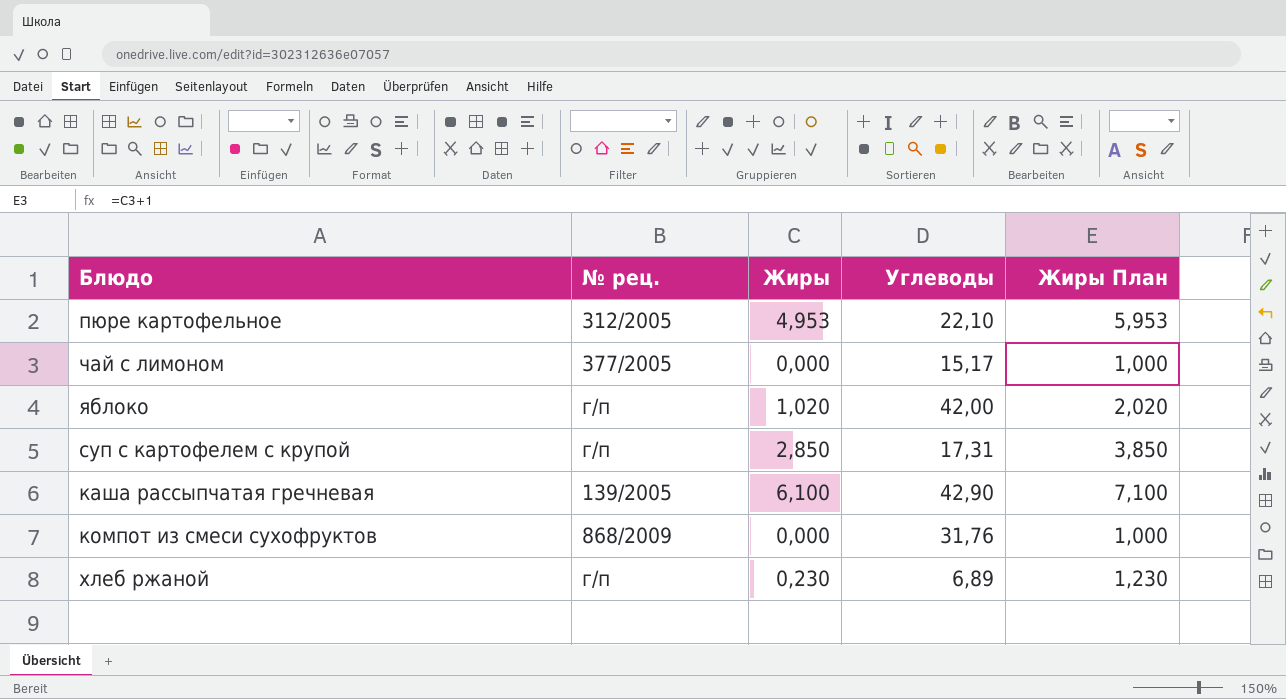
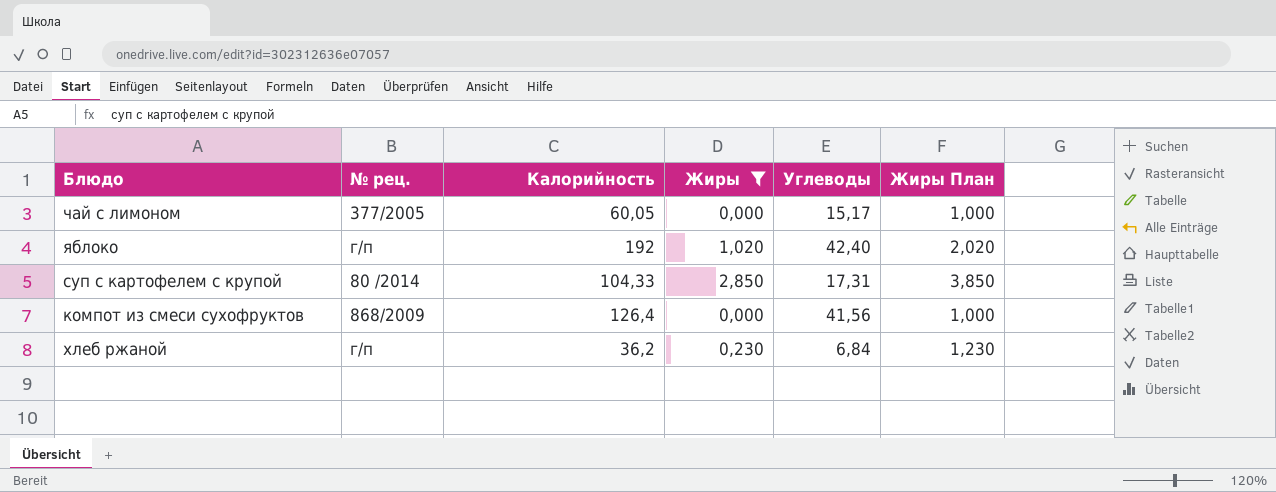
filter: none -> Жиры <= 2,850
column Калорийность | position: none -> 3
яблоко | Углеводы: 42,00 -> 42,40
суп с картофелем с крупой | № рец.: г/п -> 80 /2014
компот из смеси сухофруктов | Углеводы: 31,76 -> 41,56
хлеб ржаной | Углеводы: 6,89 -> 6,84

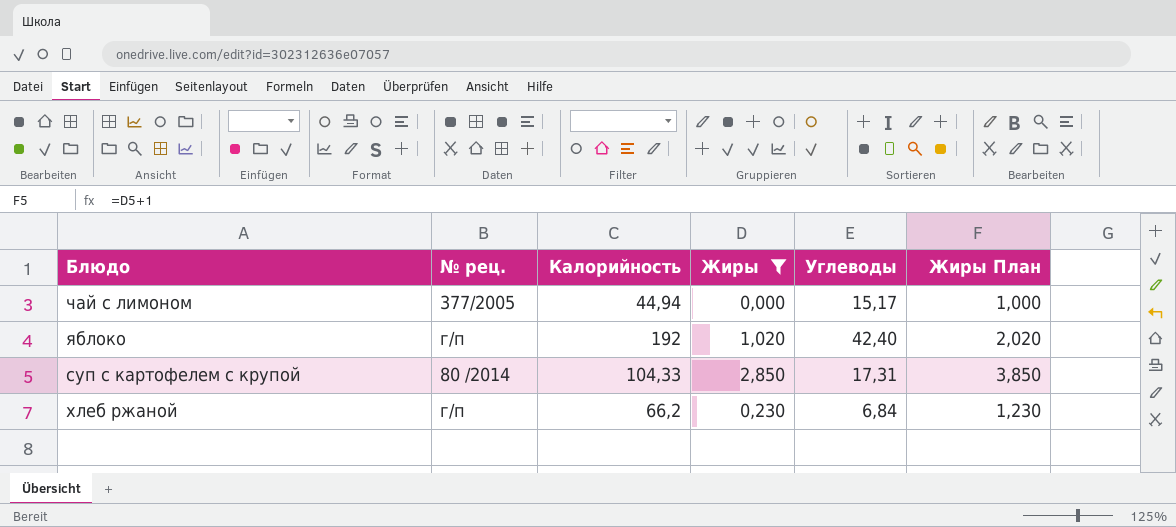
row компот из смеси сухофруктов: 868/2009 | 126,4 | 0,000 | 41,56 | 1,000 -> none
чай с лимоном | Калорийность: 60,05 -> 44,94
хлеб ржаной | Калорийность: 36,2 -> 66,2

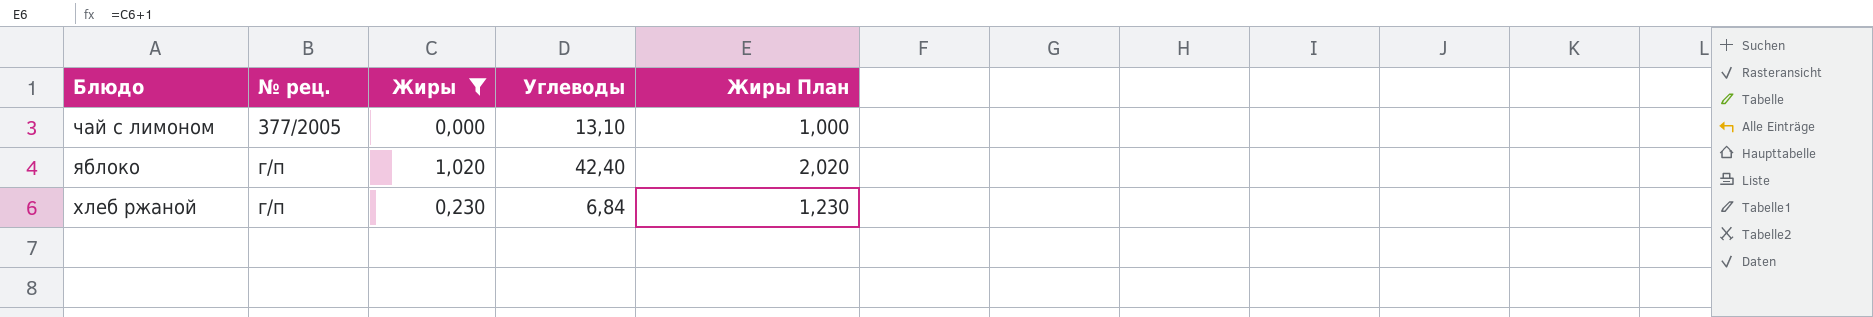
column Калорийность | position: 3 -> none
row суп с картофелем с крупой: 80 /2014 | 104,33 | 2,850 | 17,31 | 3,850 -> none
чай с лимоном | Углеводы: 15,17 -> 13,10

